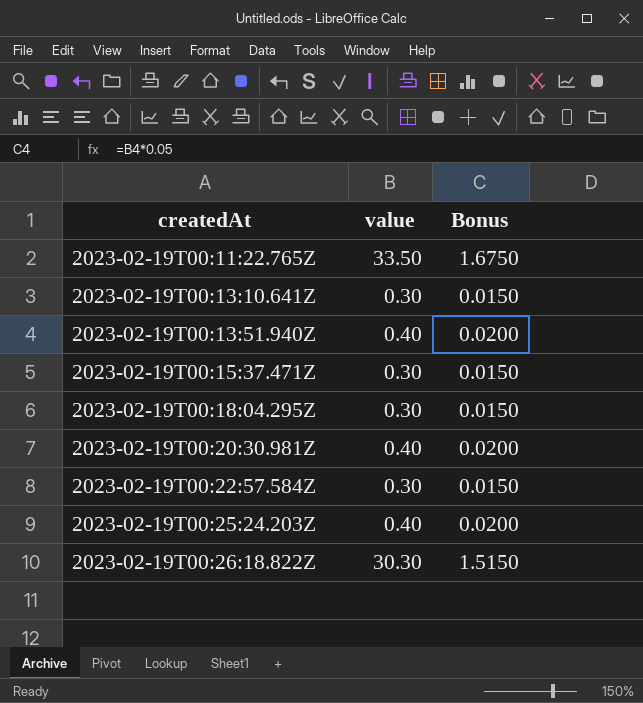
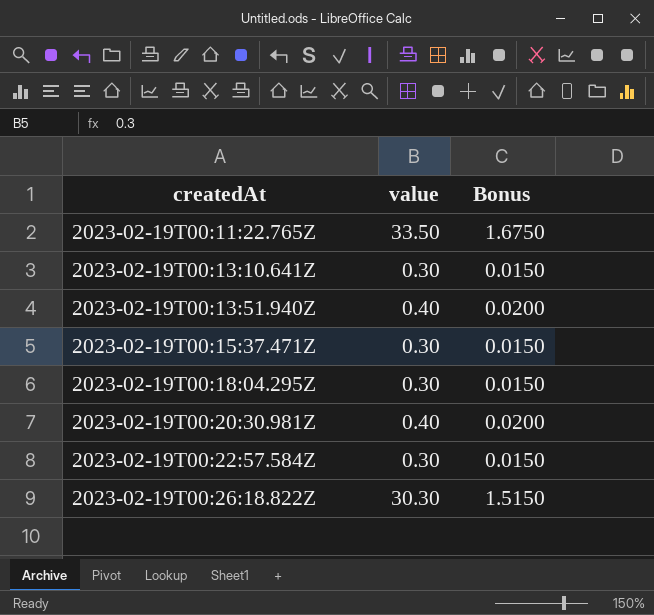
row 2023-02-19T00:25:24.203Z: 0.40 | 0.0200 -> none

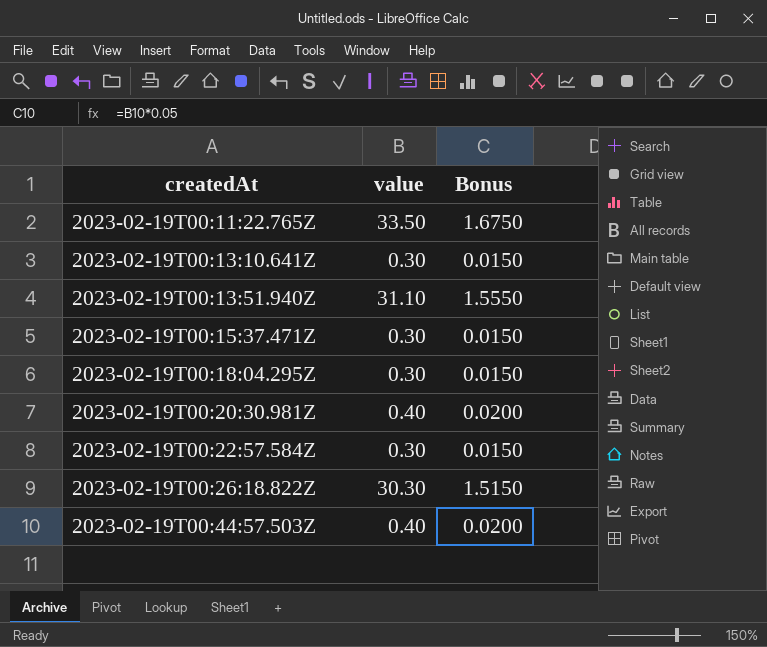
2023-02-19T00:13:51.940Z | value: 0.40 -> 31.10
2023-02-19T00:13:51.940Z | Bonus: 0.0200 -> 1.5550
row 2023-02-19T00:44:57.503Z: none -> 0.40 | 0.0200

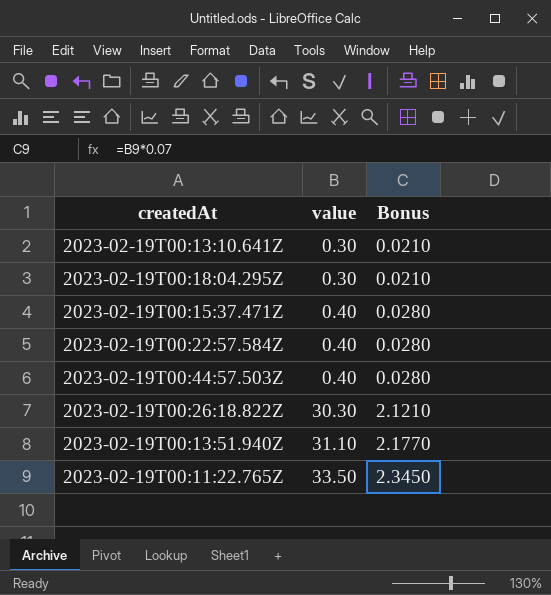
row order: createdAt ascending -> value ascending
column Bonus | formula: [value] * 0.05 -> [value] * 0.07
row 2023-02-19T00:20:30.981Z: 0.40 | 0.0200 -> none
2023-02-19T00:15:37.471Z | value: 0.30 -> 0.40
2023-02-19T00:22:57.584Z | value: 0.30 -> 0.40

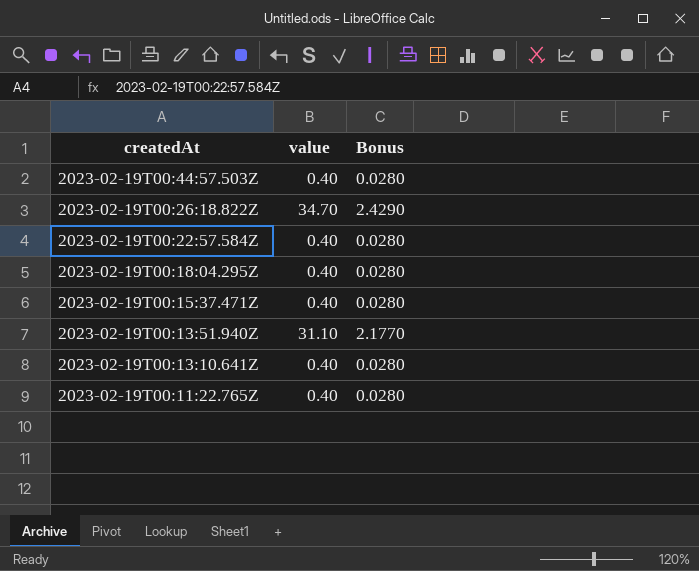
row order: value ascending -> createdAt descending
2023-02-19T00:26:18.822Z | value: 30.30 -> 34.70
2023-02-19T00:26:18.822Z | Bonus: 2.1210 -> 2.4290
2023-02-19T00:18:04.295Z | value: 0.30 -> 0.40
2023-02-19T00:18:04.295Z | Bonus: 0.0210 -> 0.0280
2023-02-19T00:13:10.641Z | value: 0.30 -> 0.40
2023-02-19T00:13:10.641Z | Bonus: 0.0210 -> 0.0280
2023-02-19T00:11:22.765Z | value: 33.50 -> 0.40
2023-02-19T00:11:22.765Z | Bonus: 2.3450 -> 0.0280

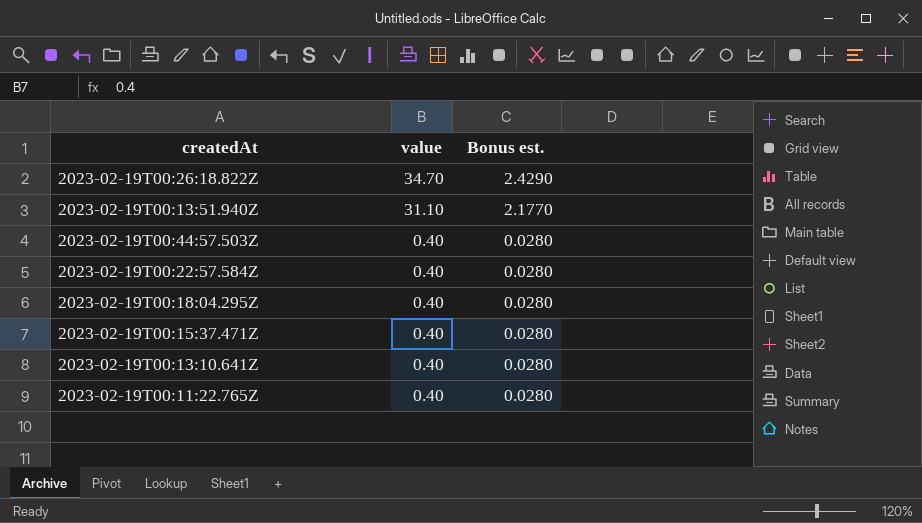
row order: createdAt descending -> value descending
column name: Bonus -> Bonus est.

